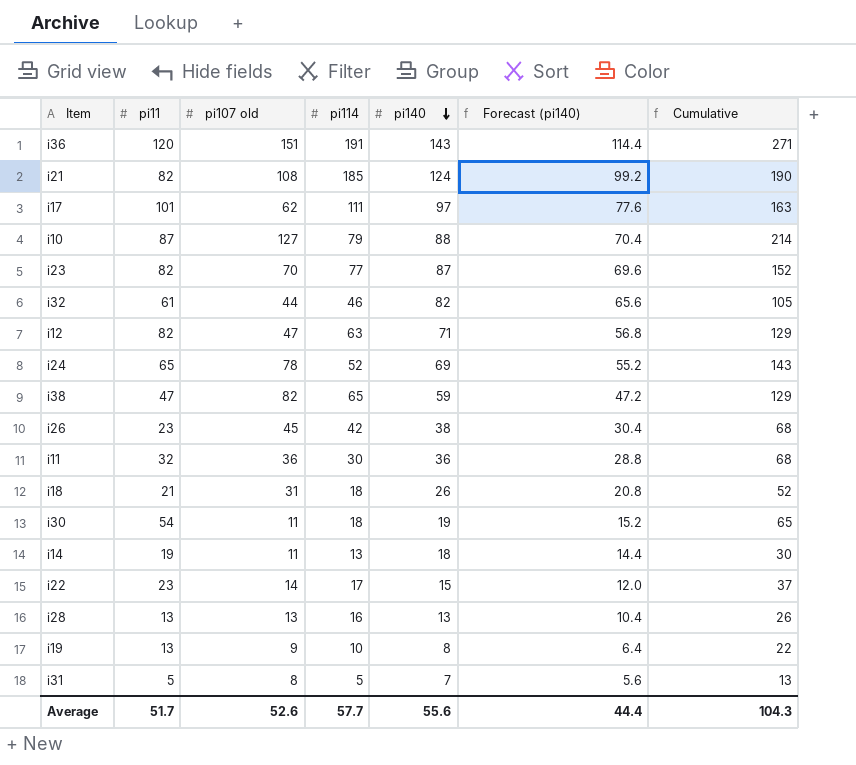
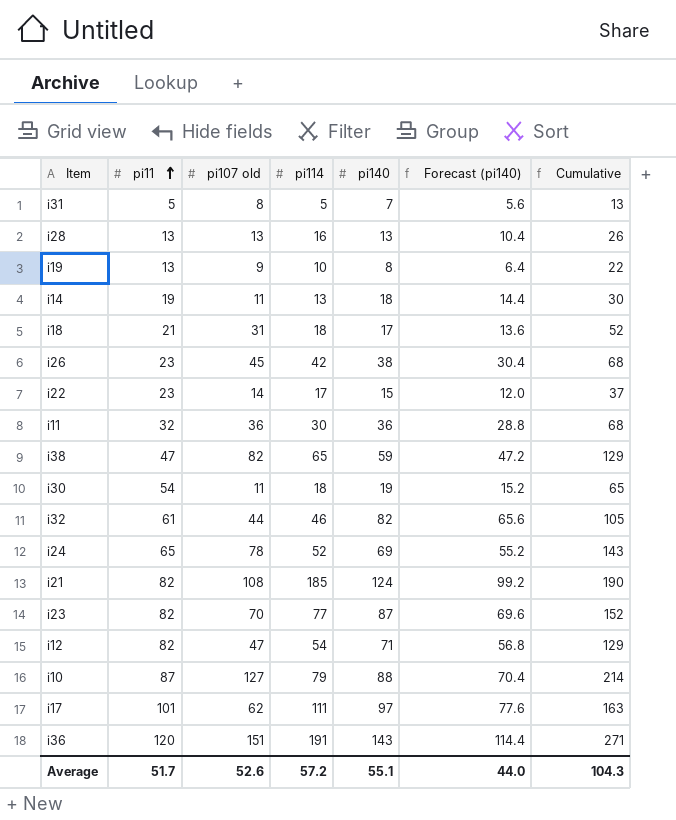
row order: pi140 descending -> pi11 ascending
i18 | pi140: 26 -> 17
i18 | Forecast (pi140): 20.8 -> 13.6
i12 | pi114: 63 -> 54
Average | pi114: 57.7 -> 57.2
Average | pi140: 55.6 -> 55.1
Average | Forecast (pi140): 44.4 -> 44.0

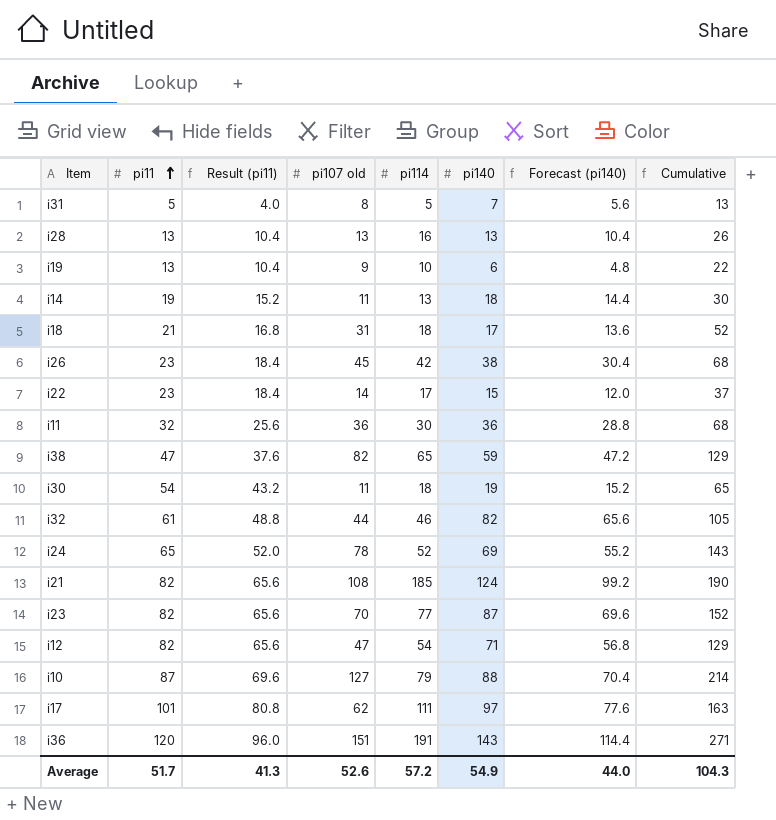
column Result (pi11) | formula: none -> [pi11] * 0.8
i19 | pi140: 8 -> 6
i19 | Forecast (pi140): 6.4 -> 4.8
Average | pi140: 55.1 -> 54.9

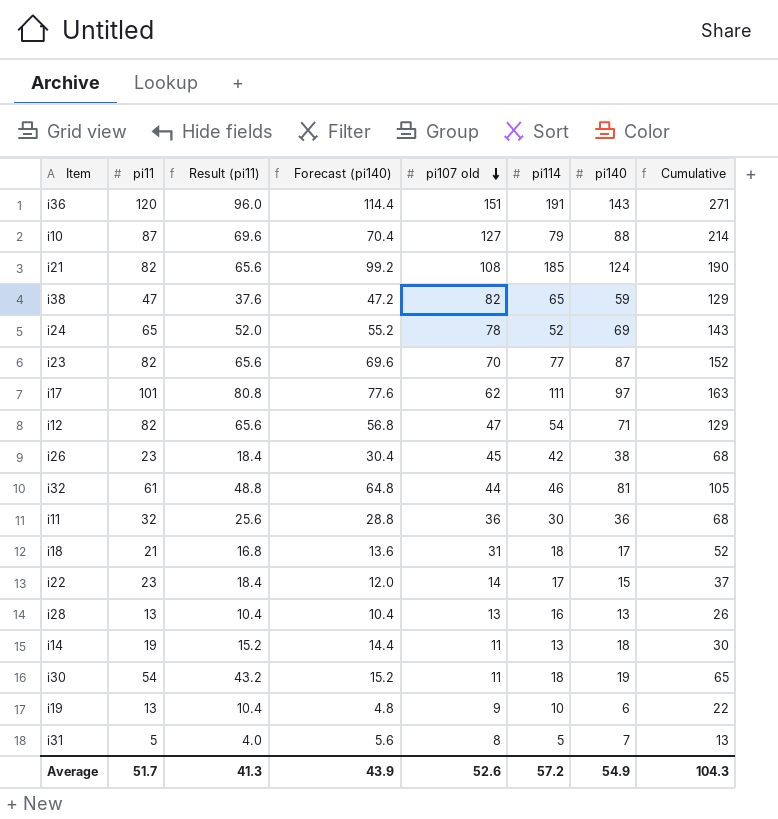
row order: pi11 ascending -> pi107 old descending
column Forecast (pi140) | position: 7 -> 4
i32 | Forecast (pi140): 65.6 -> 64.8
i32 | pi140: 82 -> 81
Average | Forecast (pi140): 44.0 -> 43.9

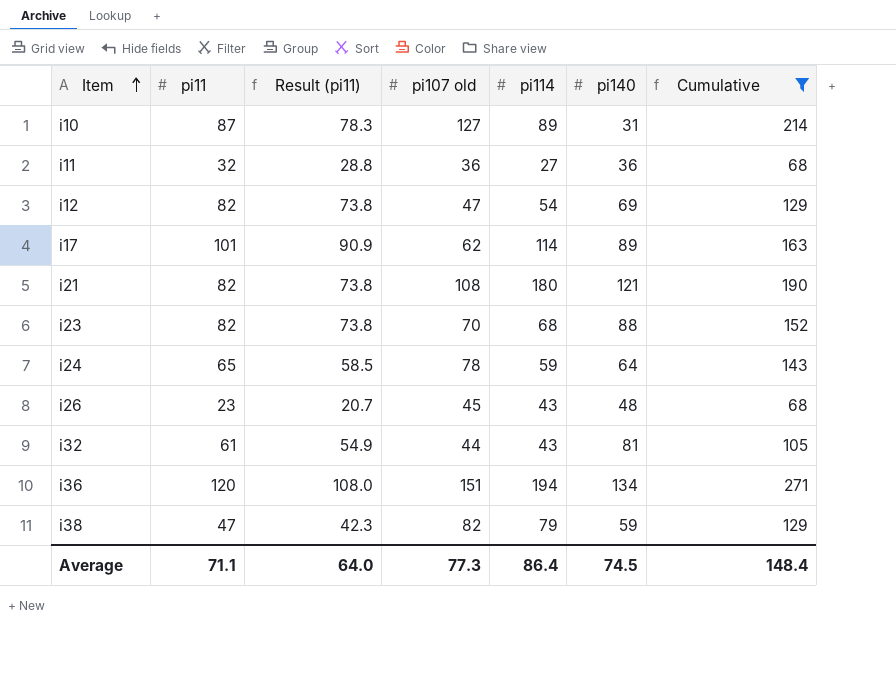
filter: none -> Cumulative >= 68
row order: pi107 old descending -> Item ascending
column Forecast (pi140) | formula: [pi140] * 0.8 -> none
column Result (pi11) | formula: [pi11] * 0.8 -> [pi11] * 0.9
i10 | pi114: 79 -> 89
i10 | pi140: 88 -> 31
i11 | pi114: 30 -> 27
i12 | pi140: 71 -> 69
i17 | pi114: 111 -> 114
i17 | pi140: 97 -> 89
i21 | pi114: 185 -> 180
i21 | pi140: 124 -> 121
i23 | pi114: 77 -> 68
i23 | pi140: 87 -> 88
i24 | pi114: 52 -> 59
i24 | pi140: 69 -> 64
i26 | pi114: 42 -> 43
i26 | pi140: 38 -> 48
i32 | pi114: 46 -> 43
i36 | pi114: 191 -> 194
i36 | pi140: 143 -> 134
i38 | pi114: 65 -> 79
Average | pi11: 51.7 -> 71.1
Average | Result (pi11): 41.3 -> 64.0
Average | pi107 old: 52.6 -> 77.3
Average | pi114: 57.2 -> 86.4
Average | pi140: 54.9 -> 74.5
Average | Cumulative: 104.3 -> 148.4

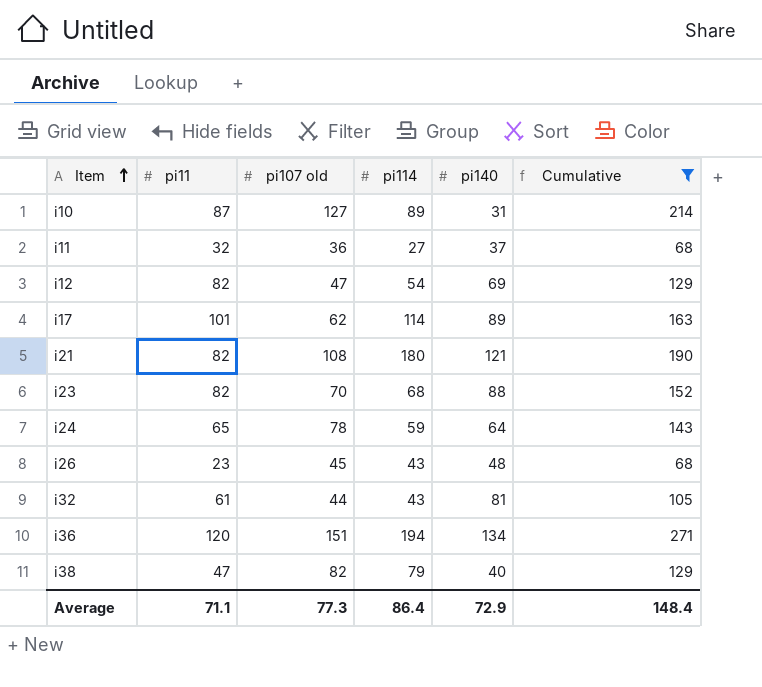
column Result (pi11) | formula: [pi11] * 0.9 -> none
i11 | pi140: 36 -> 37
i38 | pi140: 59 -> 40
Average | pi140: 74.5 -> 72.9

